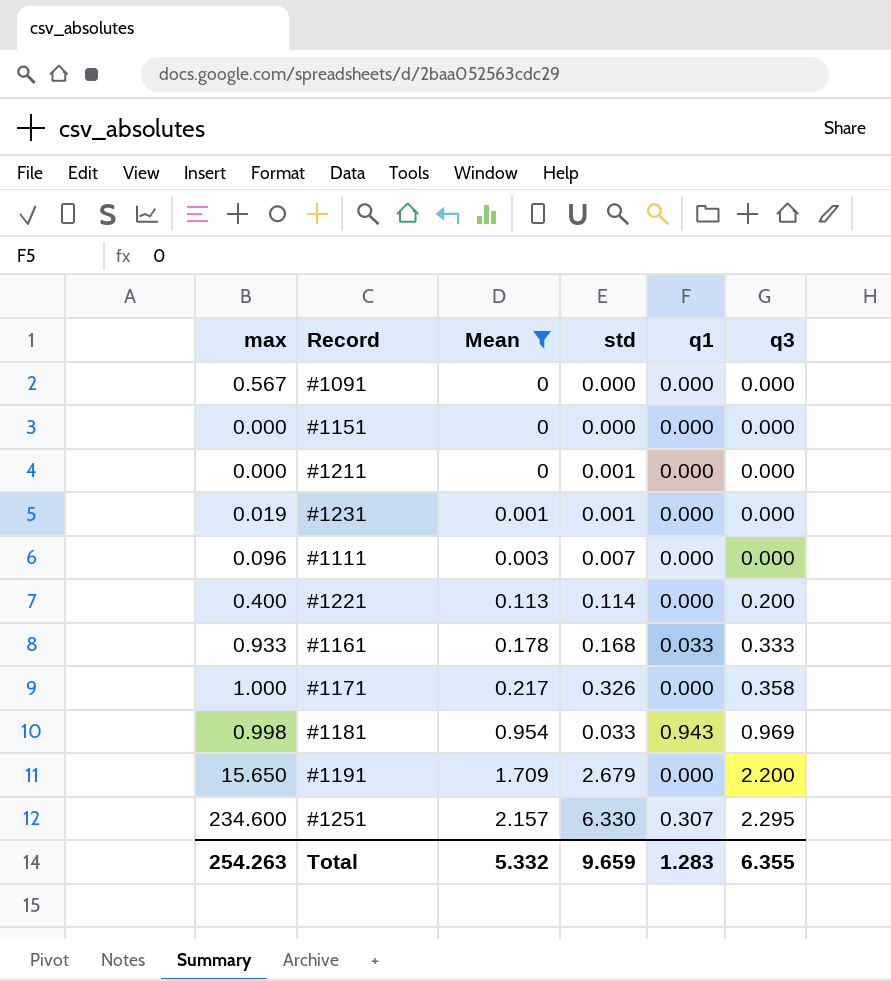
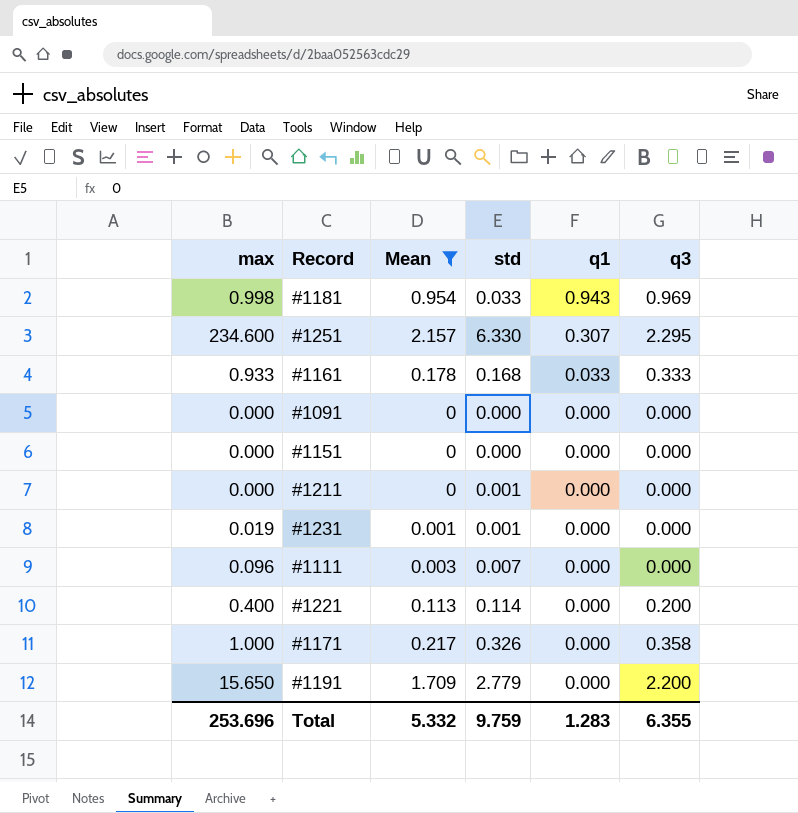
row order: Mean ascending -> q1 descending
#1091 | max: 0.567 -> 0.000
#1191 | std: 2.679 -> 2.779
Total | max: 254.263 -> 253.696
Total | std: 9.659 -> 9.759

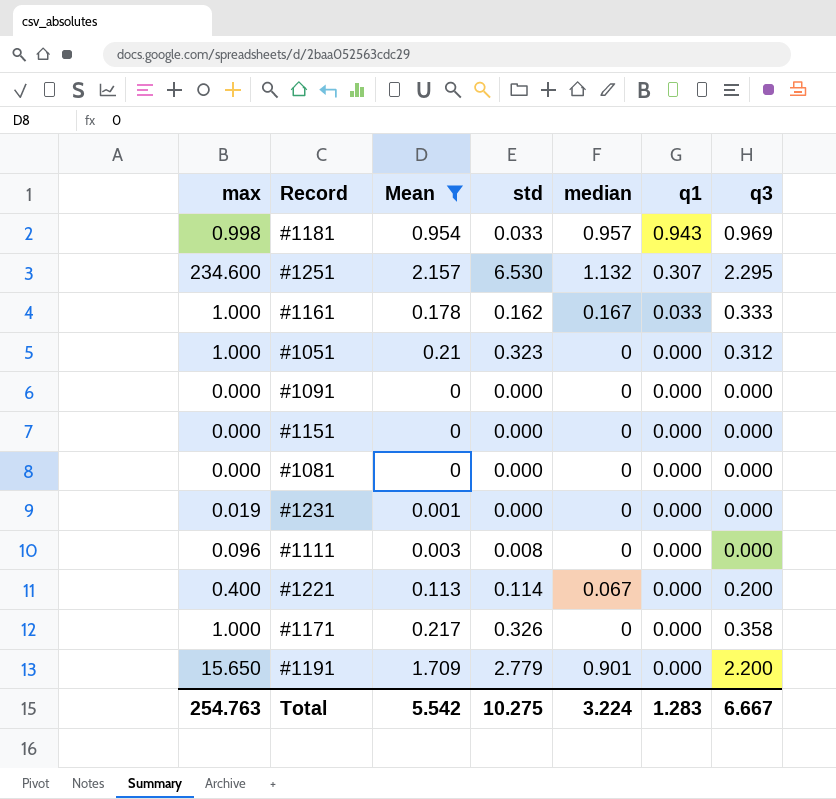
column median | position: none -> 5
row #1211: 0.000 | 0 | 0.001 | 0.000 | 0.000 -> none
#1251 | std: 6.330 -> 6.530
#1161 | max: 0.933 -> 1.000
#1161 | std: 0.168 -> 0.162
row #1051: none -> 1.000 | 0.21 | 0.323 | 0 | 0.000 | 0.312
row #1081: none -> 0.000 | 0 | 0.000 | 0 | 0.000 | 0.000
#1231 | std: 0.001 -> 0.000
#1111 | std: 0.007 -> 0.008
Total | max: 253.696 -> 254.763
Total | Mean: 5.332 -> 5.542
Total | std: 9.759 -> 10.275
Total | q3: 6.355 -> 6.667

